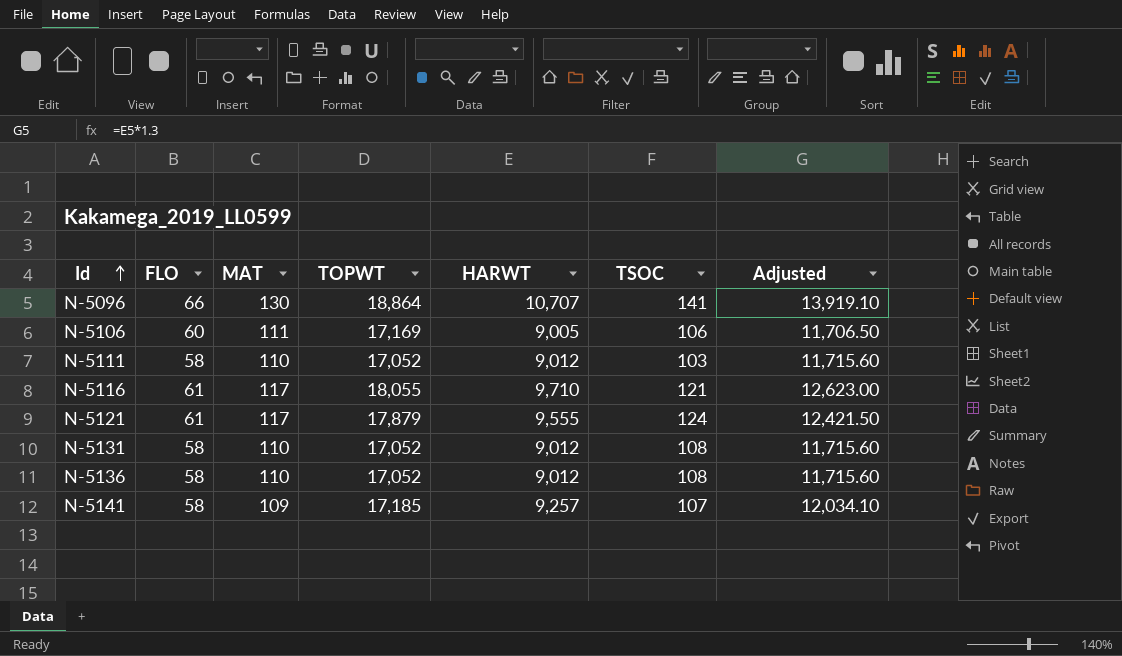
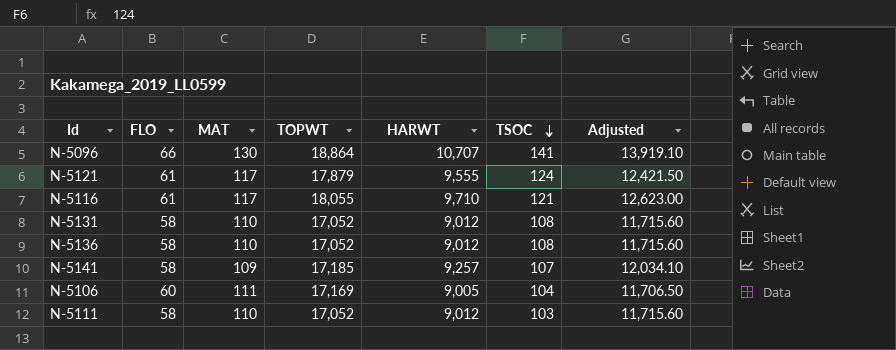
row order: Id ascending -> TSOC descending
N-5106 | TSOC: 106 -> 104

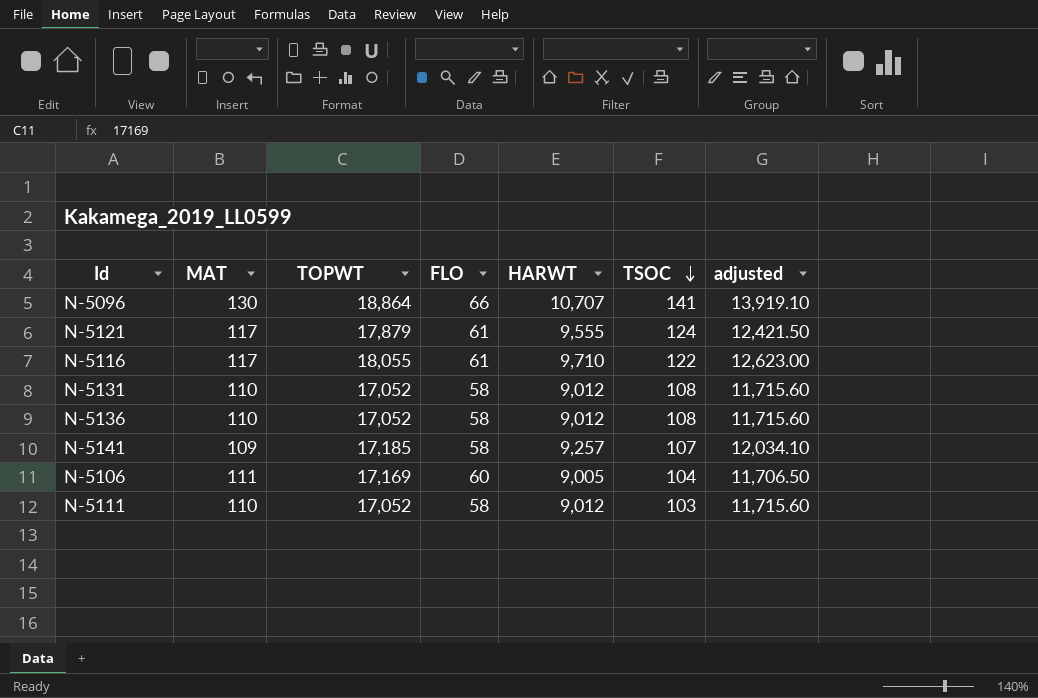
column FLO | position: 2 -> 4
column name: Adjusted -> adjusted
N-5116 | TSOC: 121 -> 122

